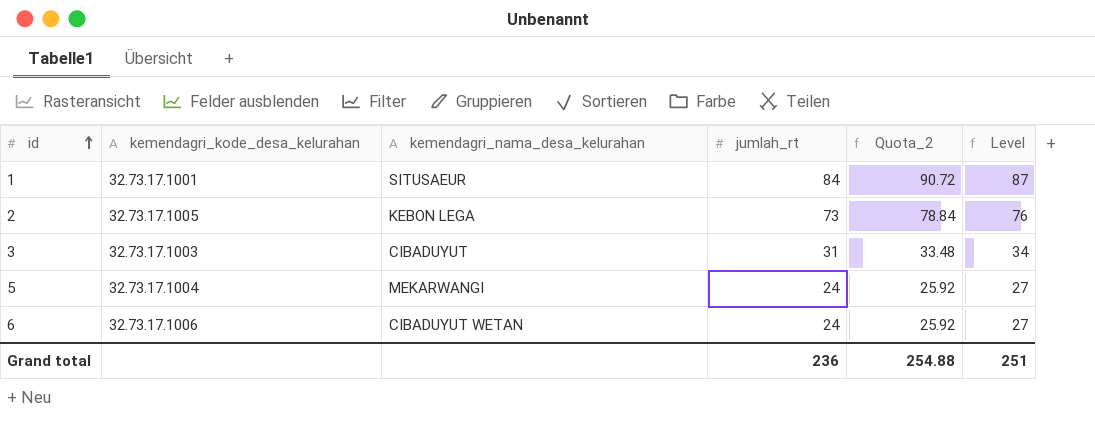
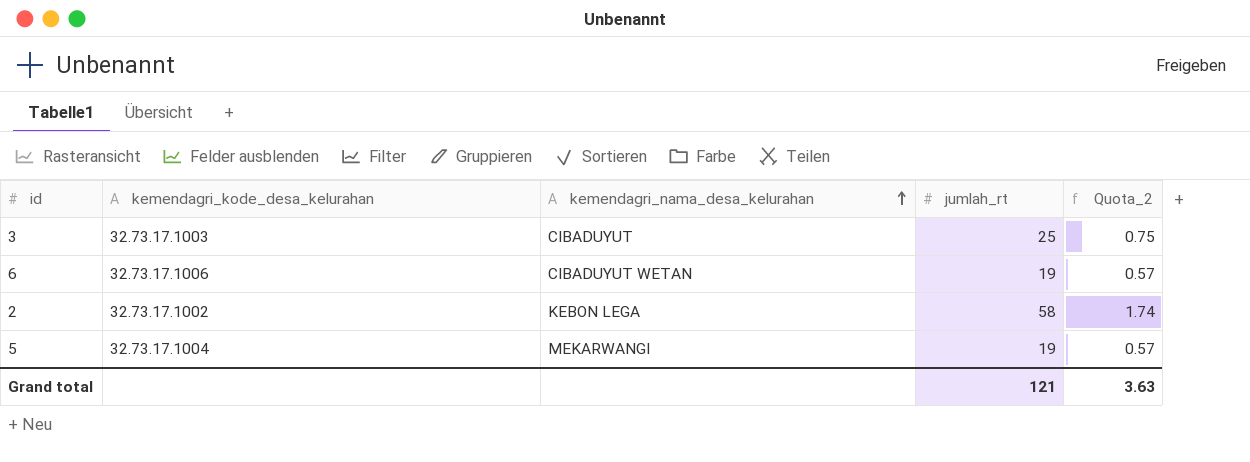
row order: id ascending -> kemendagri_nama_desa_kelurahan ascending
column Level | formula: [jumlah_rt] + 3 -> none
column Quota_2 | formula: [jumlah_rt] * 1.08 -> [jumlah_rt] * 0.03
row 1: 32.73.17.1001 | SITUSAEUR | 84 | 90.72 | 87 -> none
3 | jumlah_rt: 31 -> 25
6 | jumlah_rt: 24 -> 19
2 | kemendagri_kode_desa_kelurahan: 32.73.17.1005 -> 32.73.17.1002
2 | jumlah_rt: 73 -> 58
5 | jumlah_rt: 24 -> 19
Grand total | jumlah_rt: 236 -> 121
Grand total | Quota_2: 254.88 -> 3.63

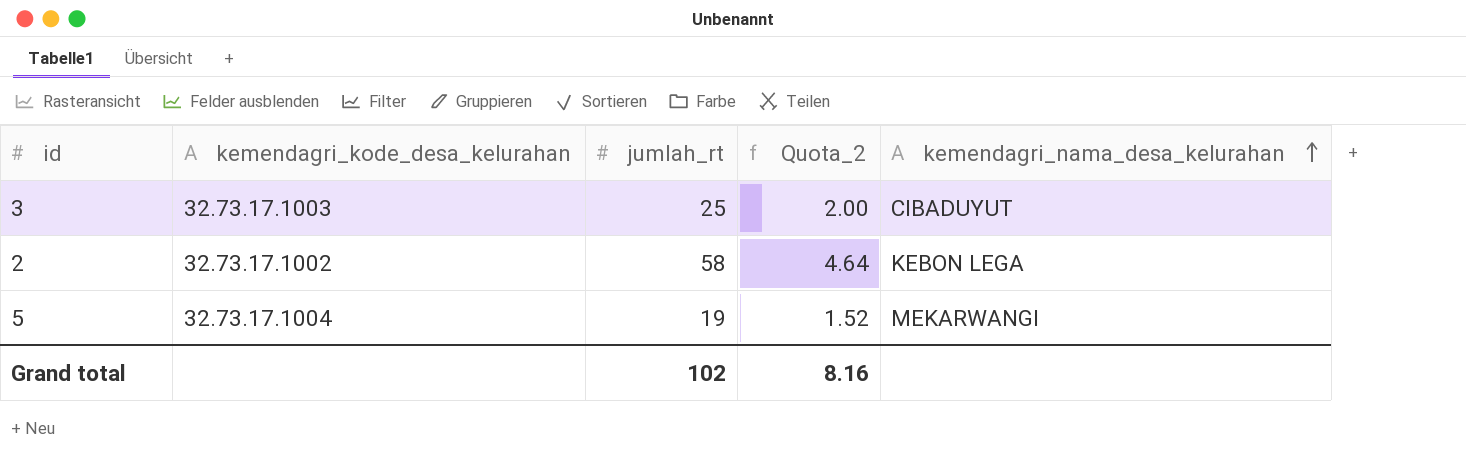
column Quota_2 | formula: [jumlah_rt] * 0.03 -> [jumlah_rt] * 0.08
column kemendagri_nama_desa_kelurahan | position: 3 -> 5
row 6: 32.73.17.1006 | CIBADUYUT WETAN | 19 | 0.57 -> none
Grand total | jumlah_rt: 121 -> 102
Grand total | Quota_2: 3.63 -> 8.16

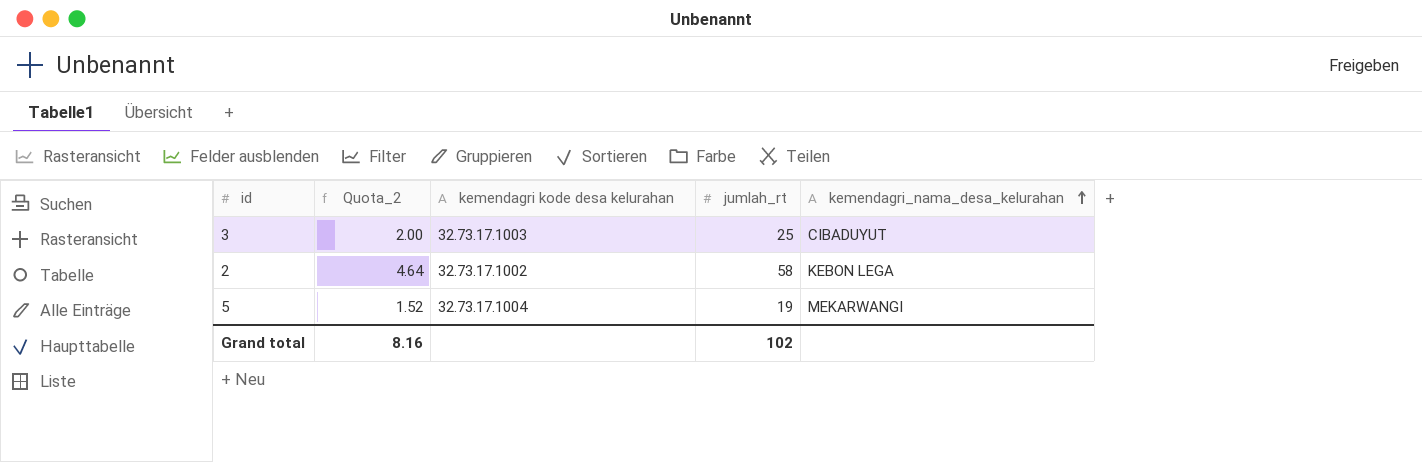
column Quota_2 | position: 4 -> 2
column name: kemendagri_kode_desa_kelurahan -> kemendagri kode desa kelurahan

